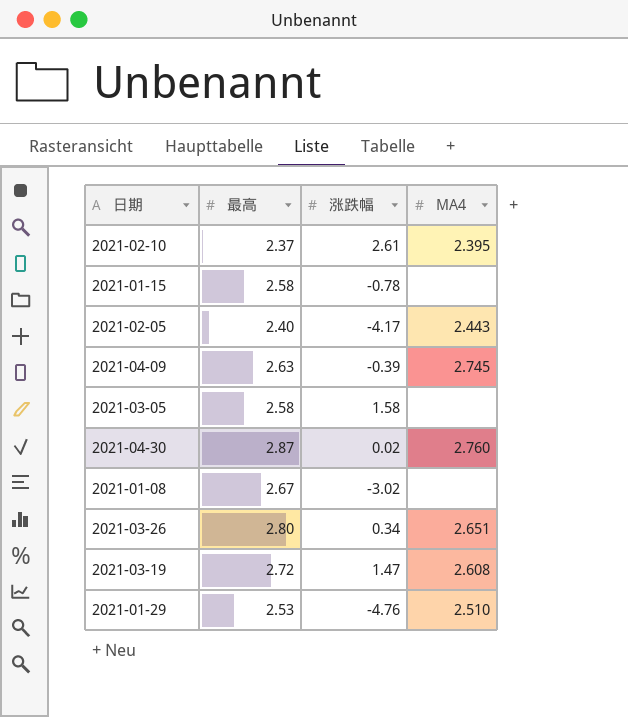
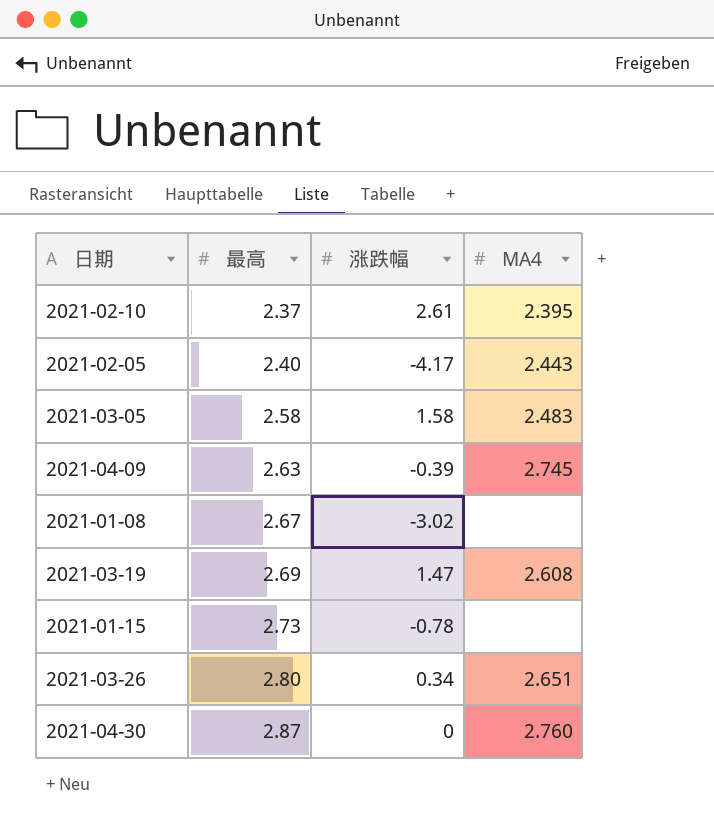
row order: none -> 最高 ascending
row 2021-01-29: 2.53 | -4.76 | 2.510 -> none
2021-03-05 | MA4: none -> 2.483
2021-03-19 | 最高: 2.72 -> 2.69
2021-01-15 | 最高: 2.58 -> 2.73
2021-04-30 | 涨跌幅: 0.02 -> 0

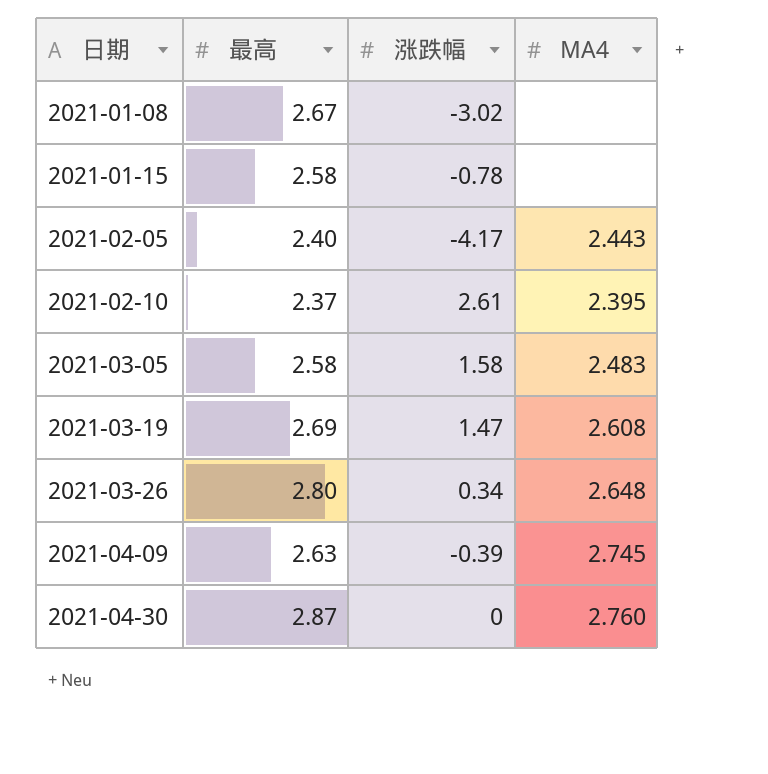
row order: 最高 ascending -> 日期 ascending
2021-01-15 | 最高: 2.73 -> 2.58
2021-03-26 | MA4: 2.651 -> 2.648

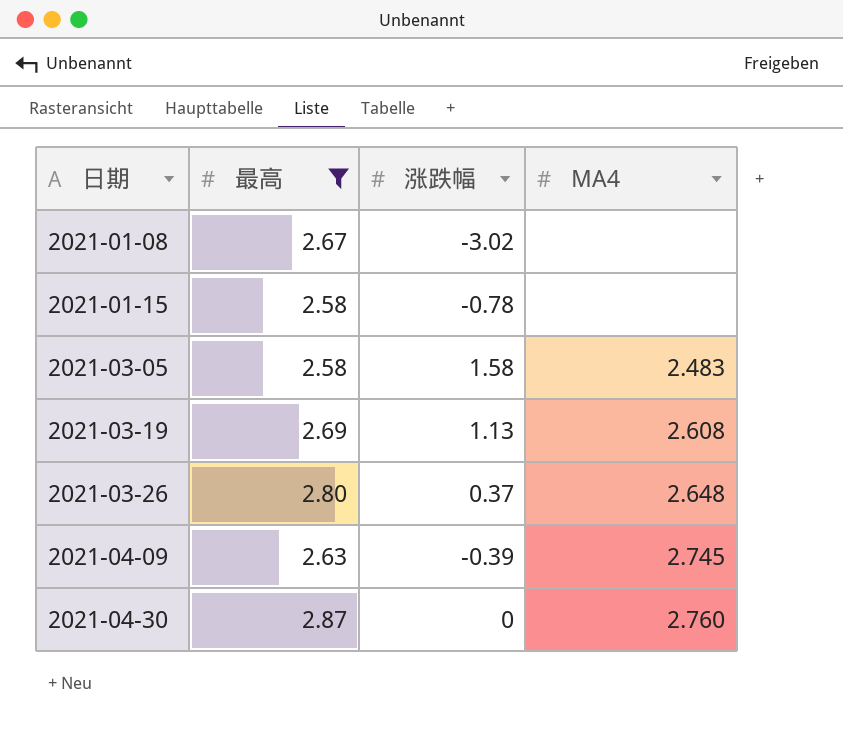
filter: none -> 最高 >= 2.58
2021-03-19 | 涨跌幅: 1.47 -> 1.13
2021-03-26 | 涨跌幅: 0.34 -> 0.37

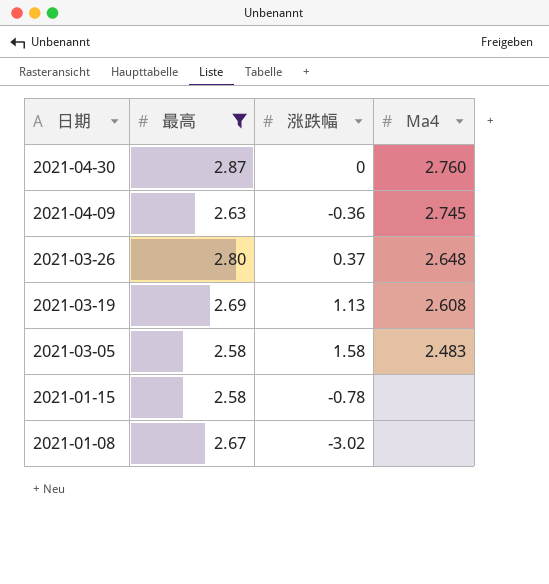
row order: 日期 ascending -> 日期 descending
column name: MA4 -> Ma4
2021-04-09 | 涨跌幅: -0.39 -> -0.36

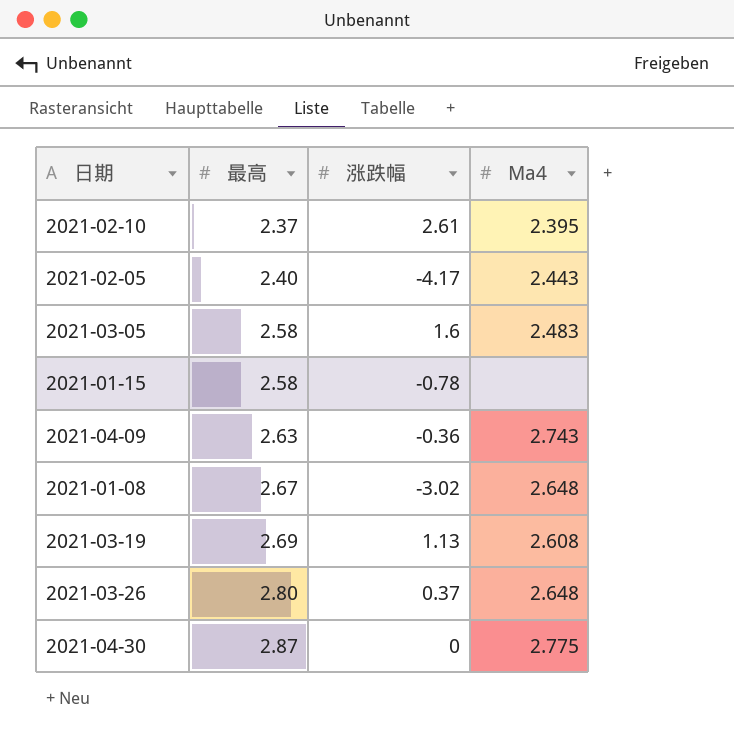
filter: 最高 >= 2.58 -> none
row order: 日期 descending -> 最高 ascending
2021-03-05 | 涨跌幅: 1.58 -> 1.6
2021-04-09 | Ma4: 2.745 -> 2.743
2021-01-08 | Ma4: none -> 2.648
2021-04-30 | Ma4: 2.760 -> 2.775

